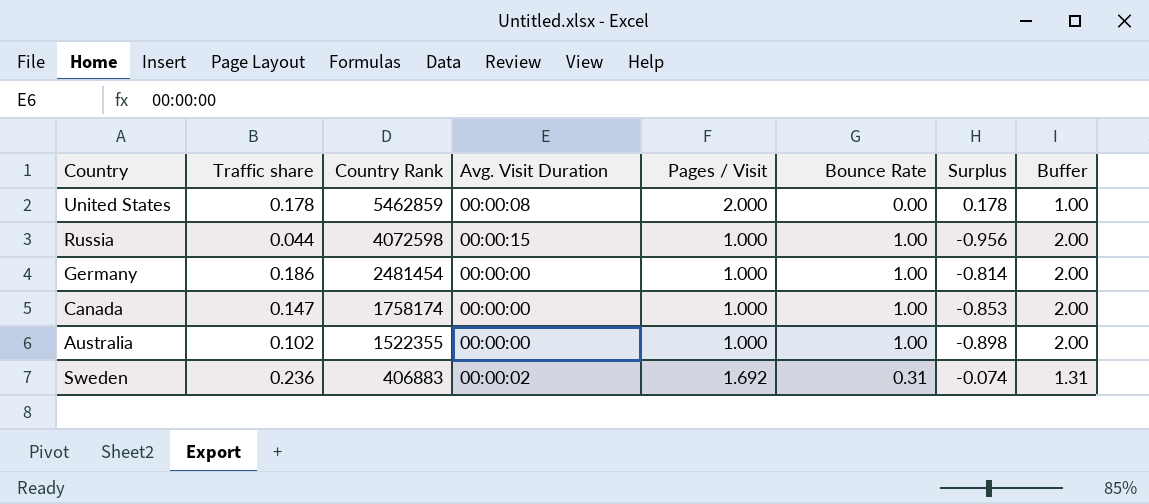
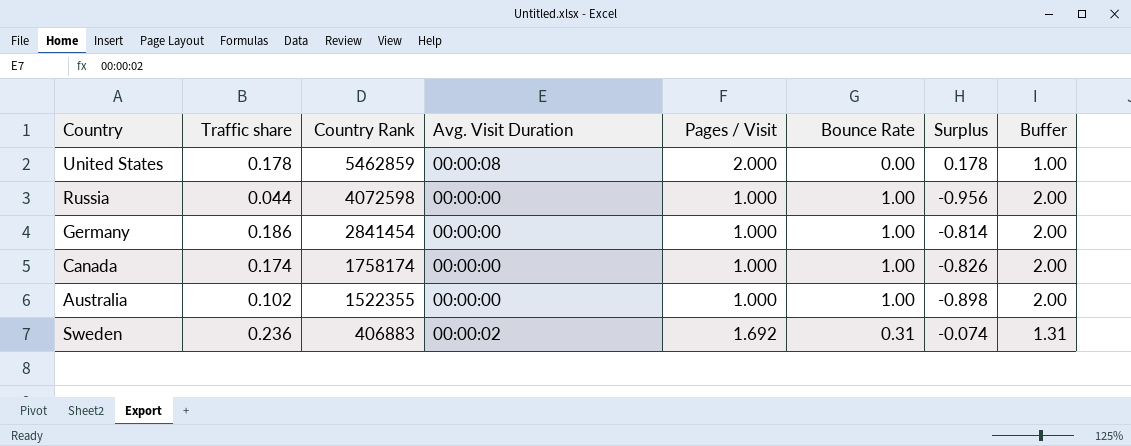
Russia | Avg. Visit Duration: 00:00:15 -> 00:00:00
Germany | Country Rank: 2481454 -> 2841454
Canada | Traffic share: 0.147 -> 0.174
Canada | Surplus: -0.853 -> -0.826

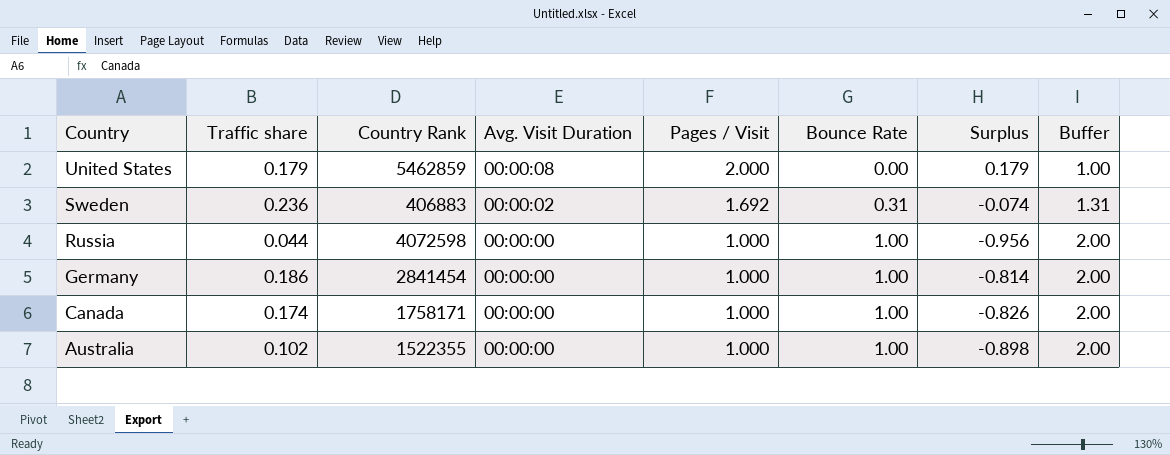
row order: Country Rank descending -> Country descending
United States | Traffic share: 0.178 -> 0.179
United States | Surplus: 0.178 -> 0.179
Canada | Country Rank: 1758174 -> 1758171

